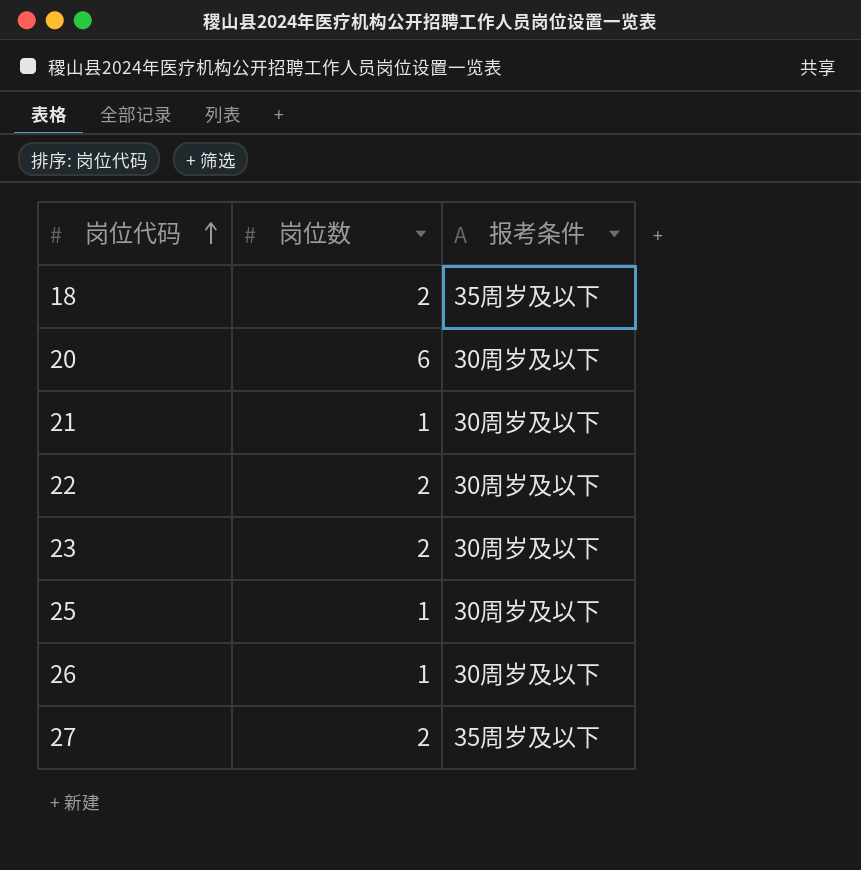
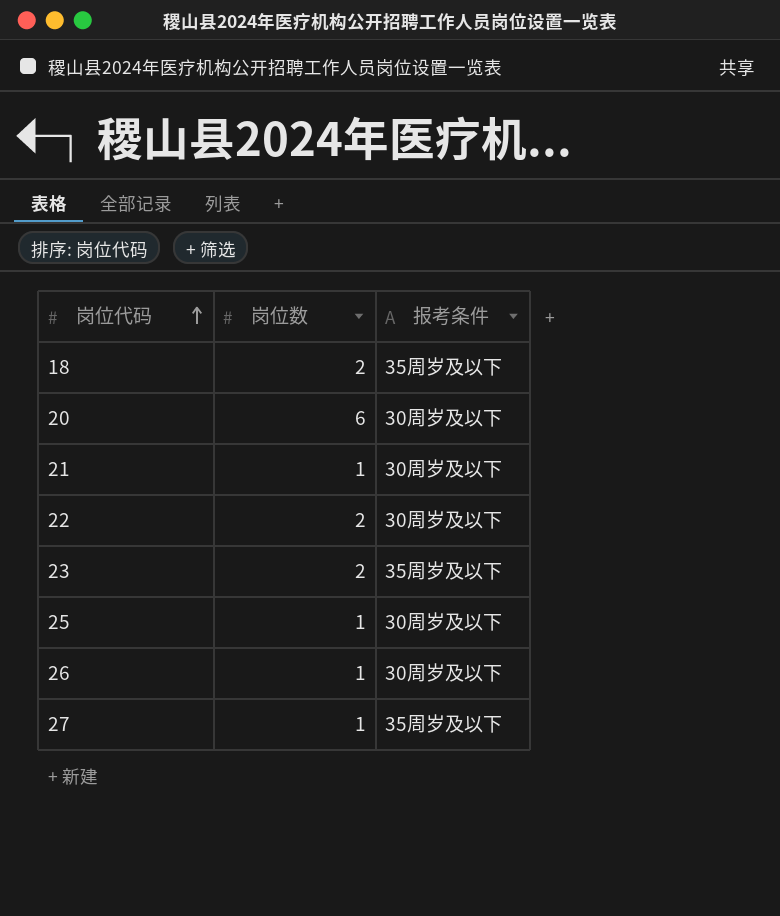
23 | 报考条件: 30周岁及以下 -> 35周岁及以下
27 | 岗位数: 2 -> 1

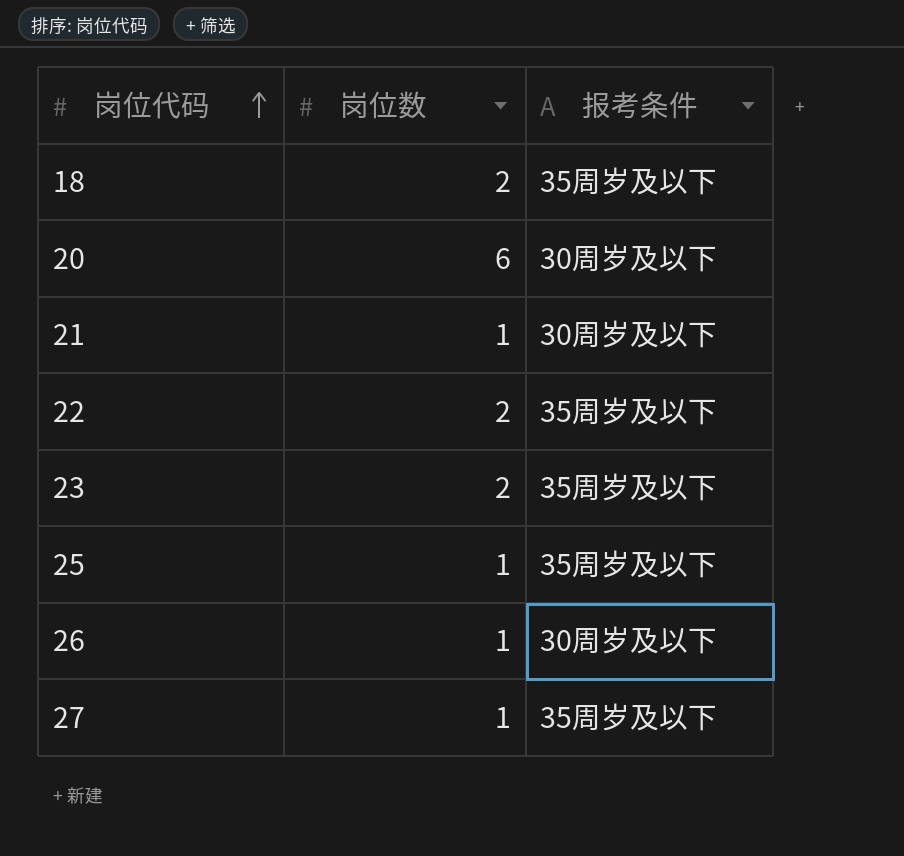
22 | 报考条件: 30周岁及以下 -> 35周岁及以下
25 | 报考条件: 30周岁及以下 -> 35周岁及以下

